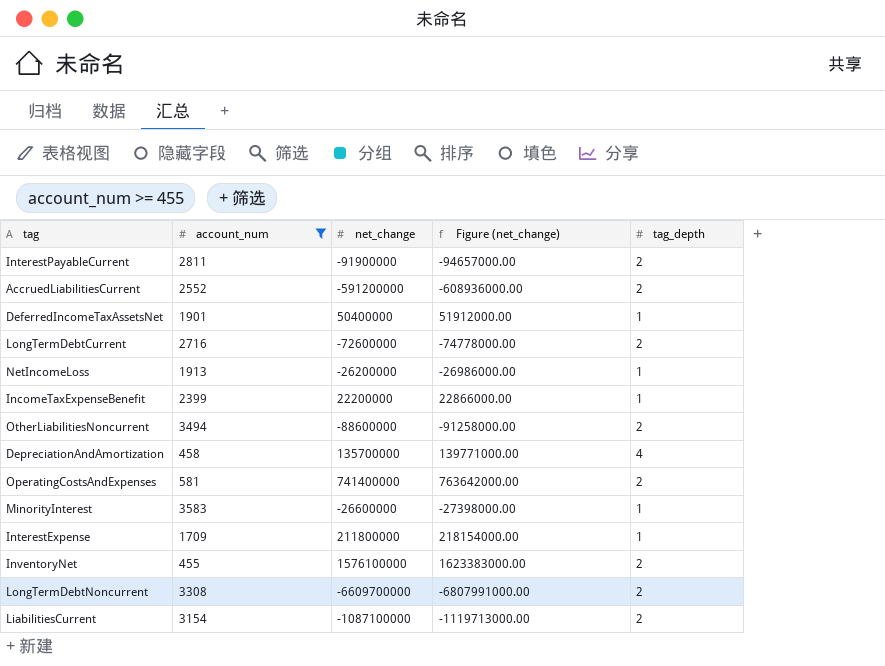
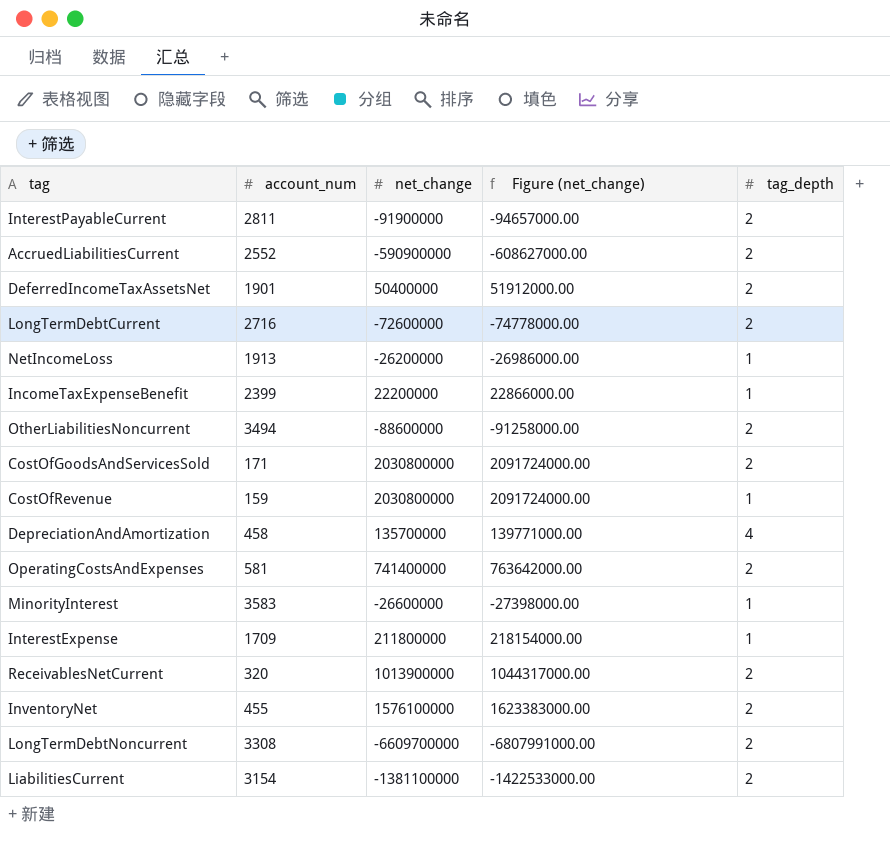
filter: account_num >= 455 -> none
AccruedLiabilitiesCurrent | net_change: -591200000 -> -590900000
AccruedLiabilitiesCurrent | Figure (net_change): -608936000.00 -> -608627000.00
DeferredIncomeTaxAssetsNet | tag_depth: 1 -> 2
LiabilitiesCurrent | net_change: -1087100000 -> -1381100000
LiabilitiesCurrent | Figure (net_change): -1119713000.00 -> -1422533000.00

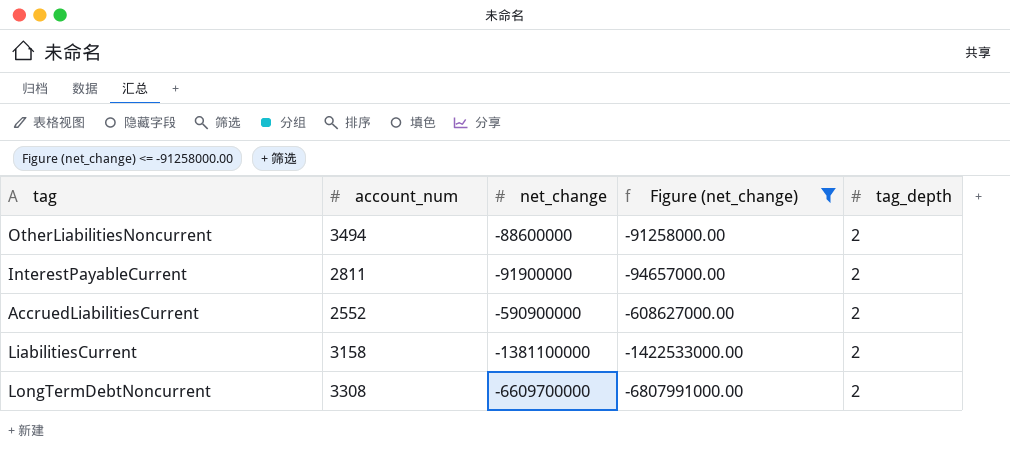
filter: none -> Figure (net_change) <= -91258000.00
row order: none -> net_change descending
LiabilitiesCurrent | account_num: 3154 -> 3158

